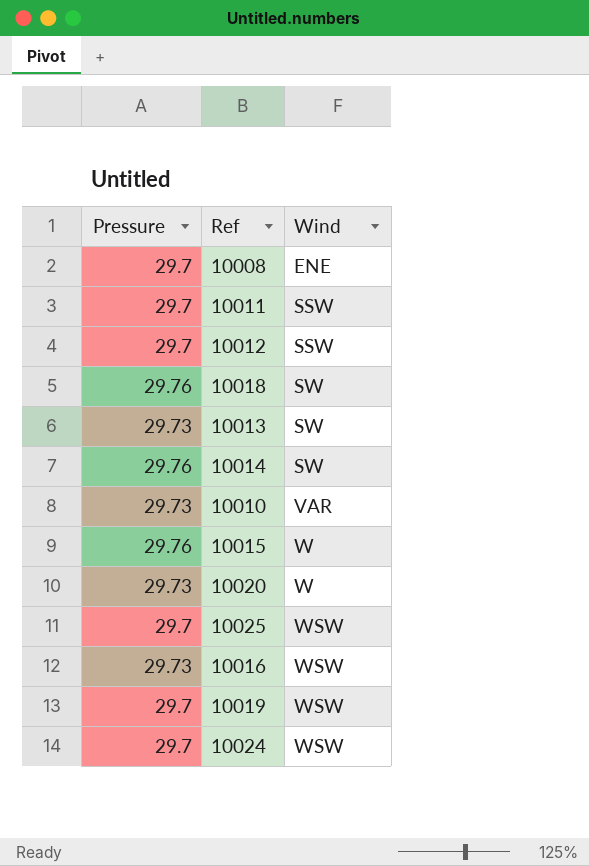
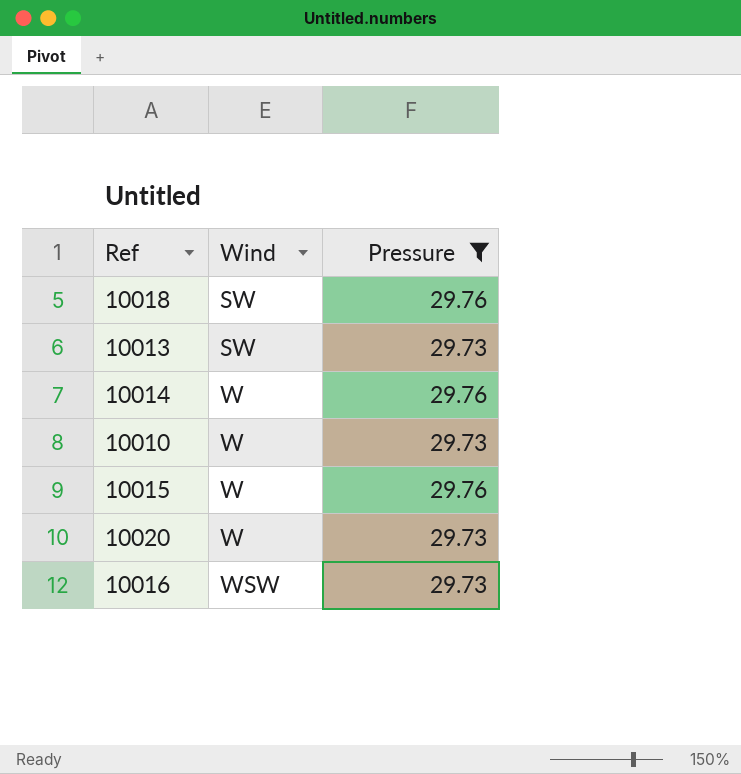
filter: none -> Pressure != 29.7
column Pressure | position: 1 -> 3
10014 | Wind: SW -> W
10010 | Wind: VAR -> W

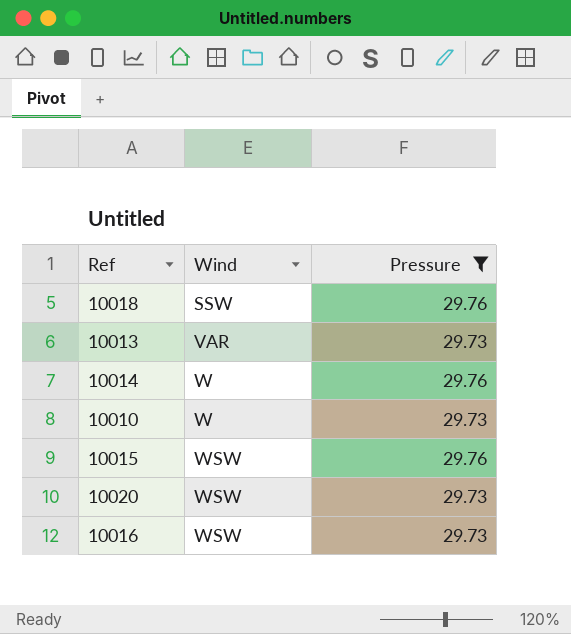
10018 | Wind: SW -> SSW
10013 | Wind: SW -> VAR
10015 | Wind: W -> WSW
10020 | Wind: W -> WSW

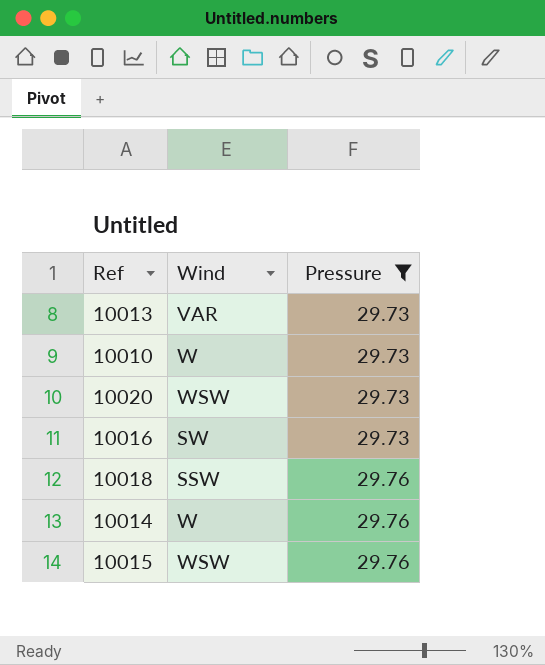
row order: Wind ascending -> Pressure ascending
10016 | Wind: WSW -> SW

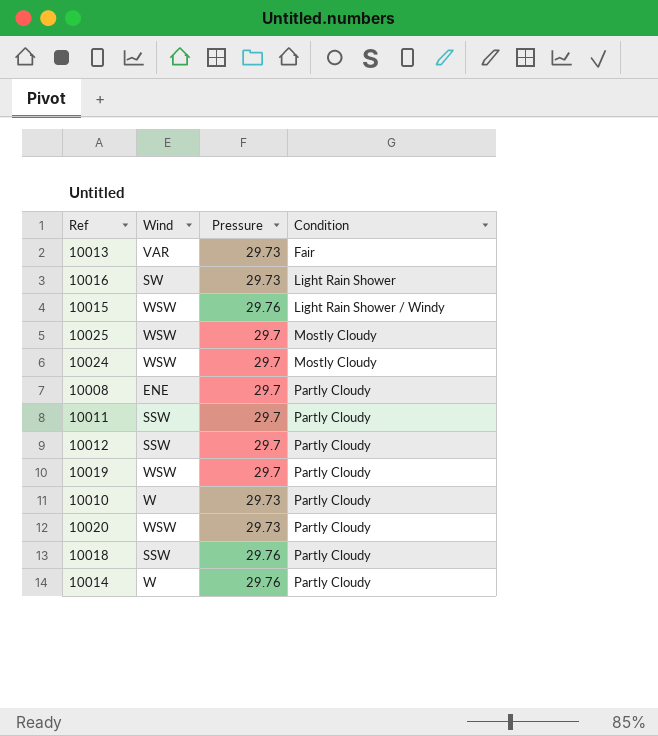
filter: Pressure != 29.7 -> none
row order: Pressure ascending -> Condition ascending
column Condition | position: none -> 4

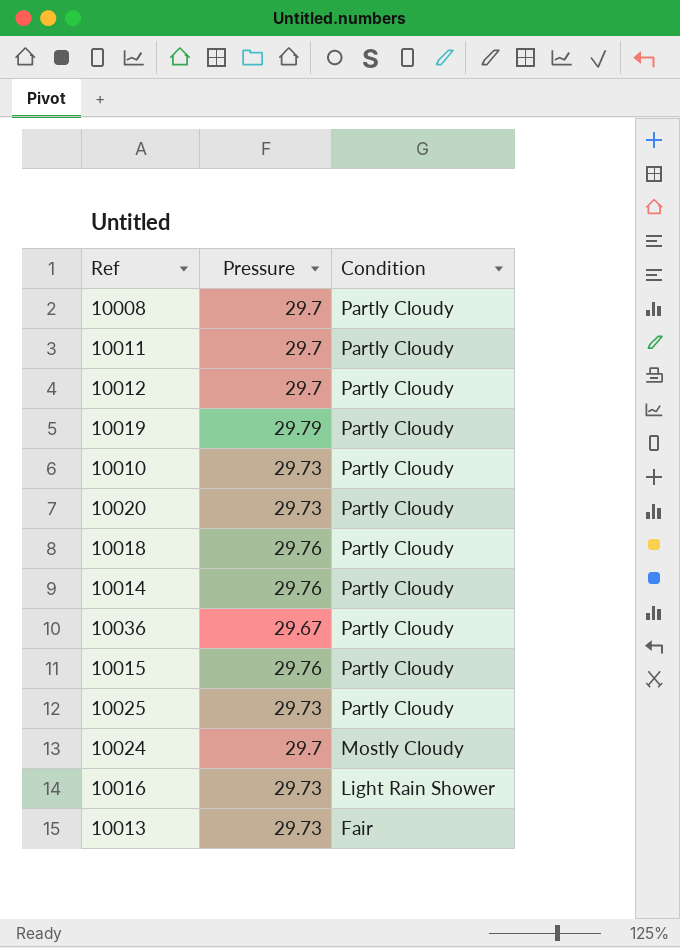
row order: Condition ascending -> Condition descending
column Wind | position: 2 -> none
10019 | Pressure: 29.7 -> 29.79
row 10036: none -> 29.67 | Partly Cloudy
10015 | Condition: Light Rain Shower / Windy -> Partly Cloudy
10025 | Pressure: 29.7 -> 29.73
10025 | Condition: Mostly Cloudy -> Partly Cloudy

